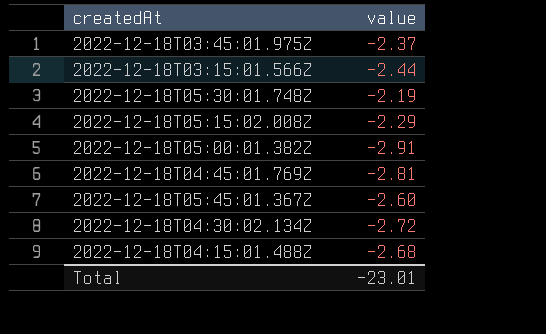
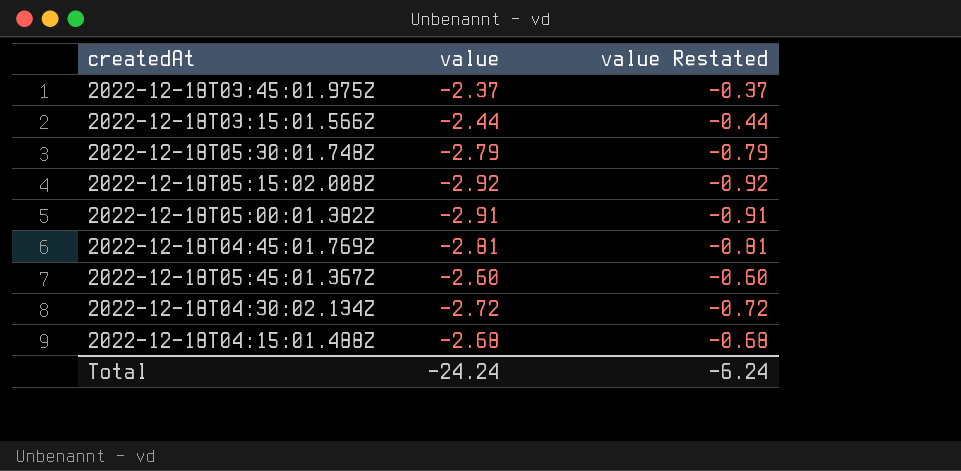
column value Restated | formula: none -> [value] + 2
2022-12-18T05:30:01.748Z | value: -2.19 -> -2.79
2022-12-18T05:15:02.008Z | value: -2.29 -> -2.92
Total | value: -23.01 -> -24.24

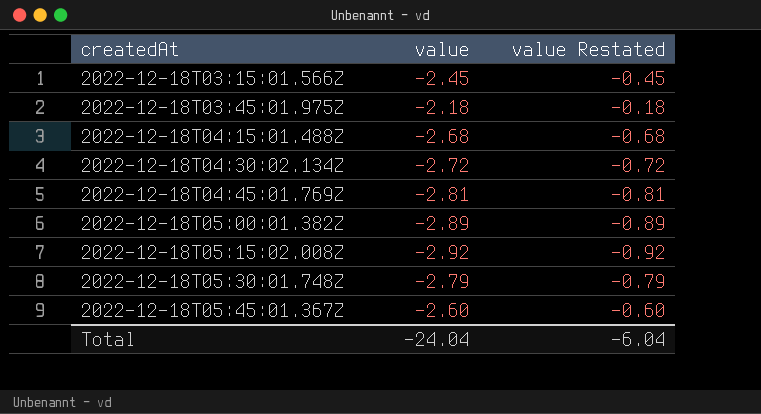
row order: none -> createdAt ascending
2022-12-18T03:15:01.566Z | value: -2.44 -> -2.45
2022-12-18T03:15:01.566Z | value Restated: -0.44 -> -0.45
2022-12-18T03:45:01.975Z | value: -2.37 -> -2.18
2022-12-18T03:45:01.975Z | value Restated: -0.37 -> -0.18
2022-12-18T05:00:01.382Z | value: -2.91 -> -2.89
2022-12-18T05:00:01.382Z | value Restated: -0.91 -> -0.89
Total | value: -24.24 -> -24.04
Total | value Restated: -6.24 -> -6.04

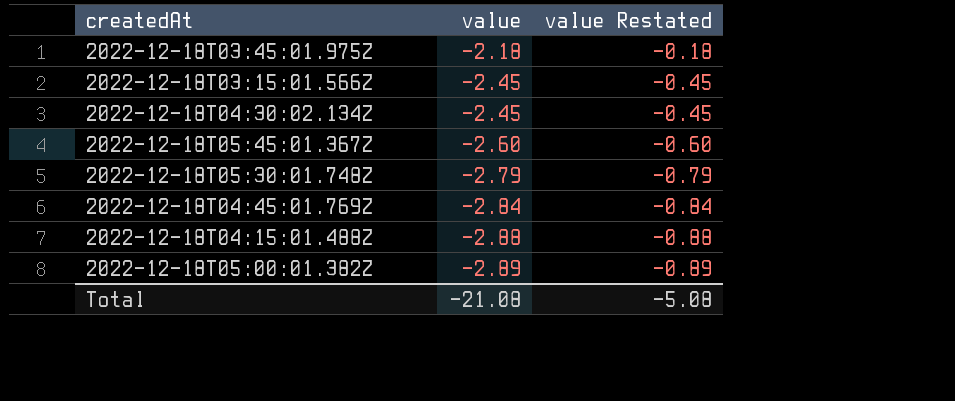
row order: createdAt ascending -> value descending
row 2022-12-18T05:15:02.008Z: -2.92 | -0.92 -> none
2022-12-18T04:30:02.134Z | value: -2.72 -> -2.45
2022-12-18T04:30:02.134Z | value Restated: -0.72 -> -0.45
2022-12-18T04:45:01.769Z | value: -2.81 -> -2.84
2022-12-18T04:45:01.769Z | value Restated: -0.81 -> -0.84
2022-12-18T04:15:01.488Z | value: -2.68 -> -2.88
2022-12-18T04:15:01.488Z | value Restated: -0.68 -> -0.88
Total | value: -24.04 -> -21.08
Total | value Restated: -6.04 -> -5.08

